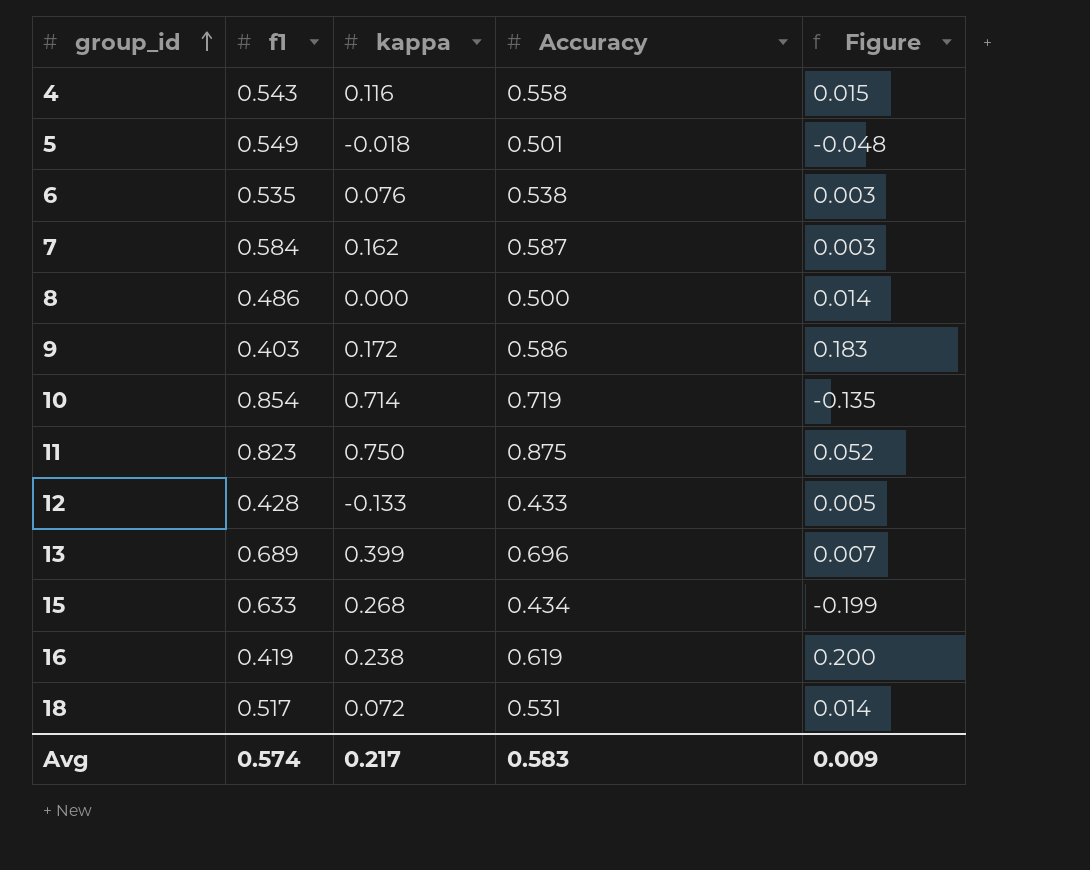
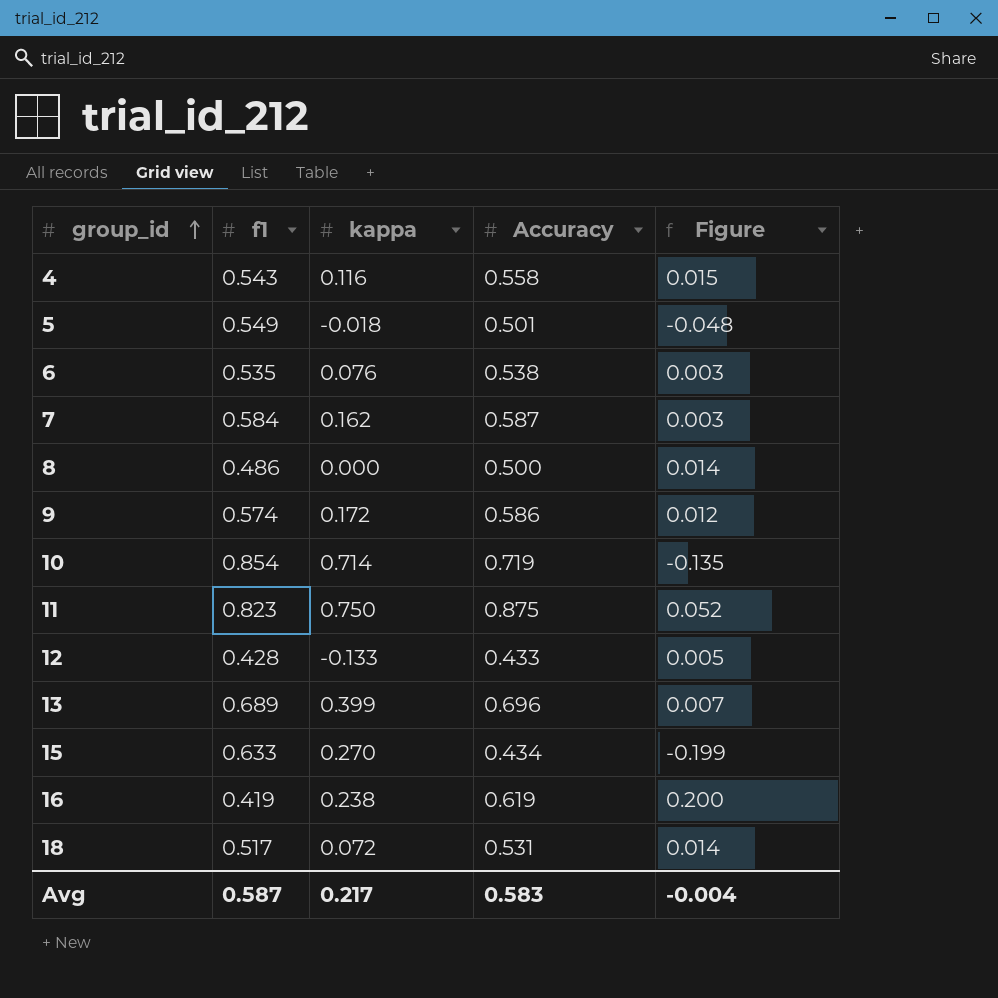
9 | f1: 0.403 -> 0.574
9 | Figure: 0.183 -> 0.012
15 | kappa: 0.268 -> 0.270
Avg | f1: 0.574 -> 0.587
Avg | Figure: 0.009 -> -0.004

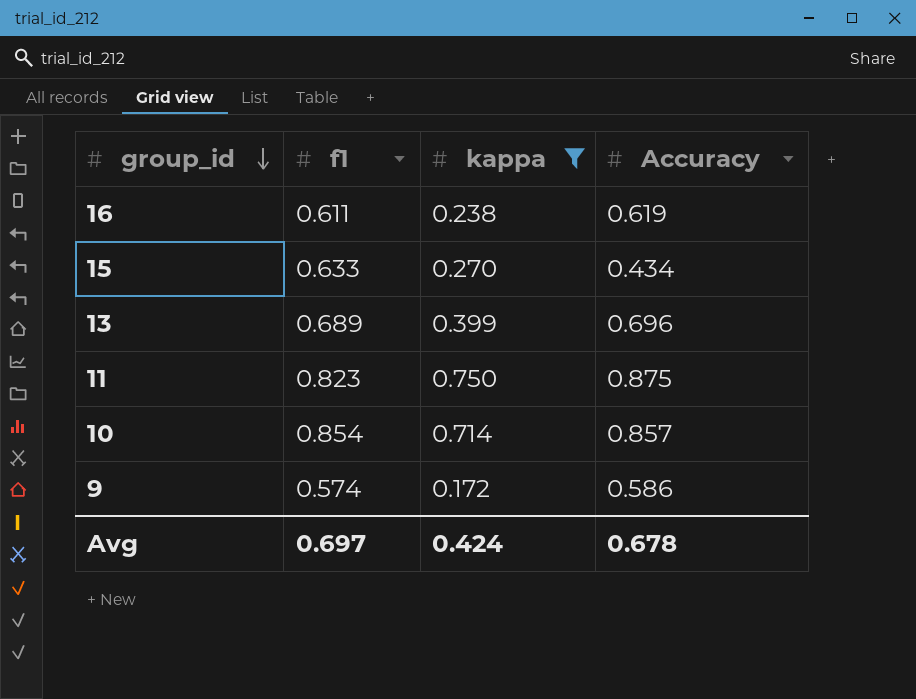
filter: none -> kappa >= 0.172
row order: group_id ascending -> group_id descending
column Figure | formula: [Accuracy] - [f1] -> none
16 | f1: 0.419 -> 0.611
10 | Accuracy: 0.719 -> 0.857
Avg | f1: 0.587 -> 0.697
Avg | kappa: 0.217 -> 0.424
Avg | Accuracy: 0.583 -> 0.678

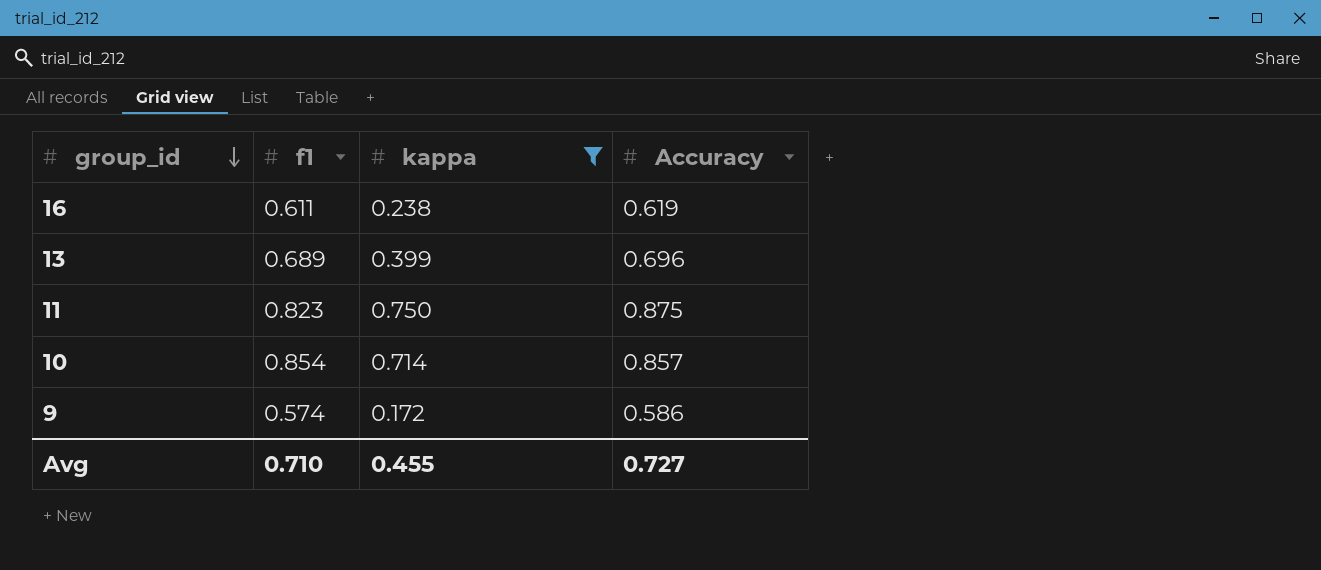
row 15: 0.633 | 0.270 | 0.434 -> none
Avg | f1: 0.697 -> 0.710
Avg | kappa: 0.424 -> 0.455
Avg | Accuracy: 0.678 -> 0.727

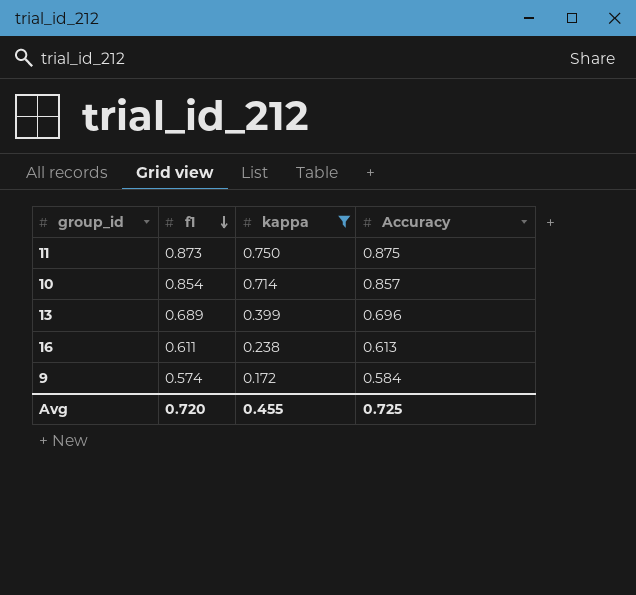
row order: group_id descending -> f1 descending
11 | f1: 0.823 -> 0.873
16 | Accuracy: 0.619 -> 0.613
9 | Accuracy: 0.586 -> 0.584
Avg | f1: 0.710 -> 0.720
Avg | Accuracy: 0.727 -> 0.725

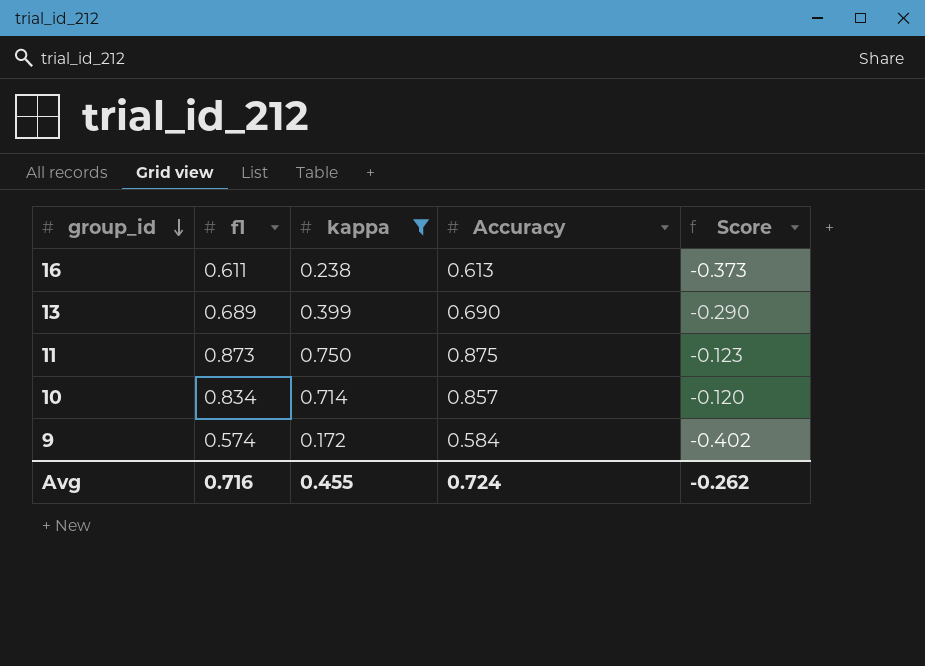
row order: f1 descending -> group_id descending
column Score | formula: none -> [kappa] - [f1]
13 | Accuracy: 0.696 -> 0.690
10 | f1: 0.854 -> 0.834
Avg | f1: 0.720 -> 0.716
Avg | Accuracy: 0.725 -> 0.724

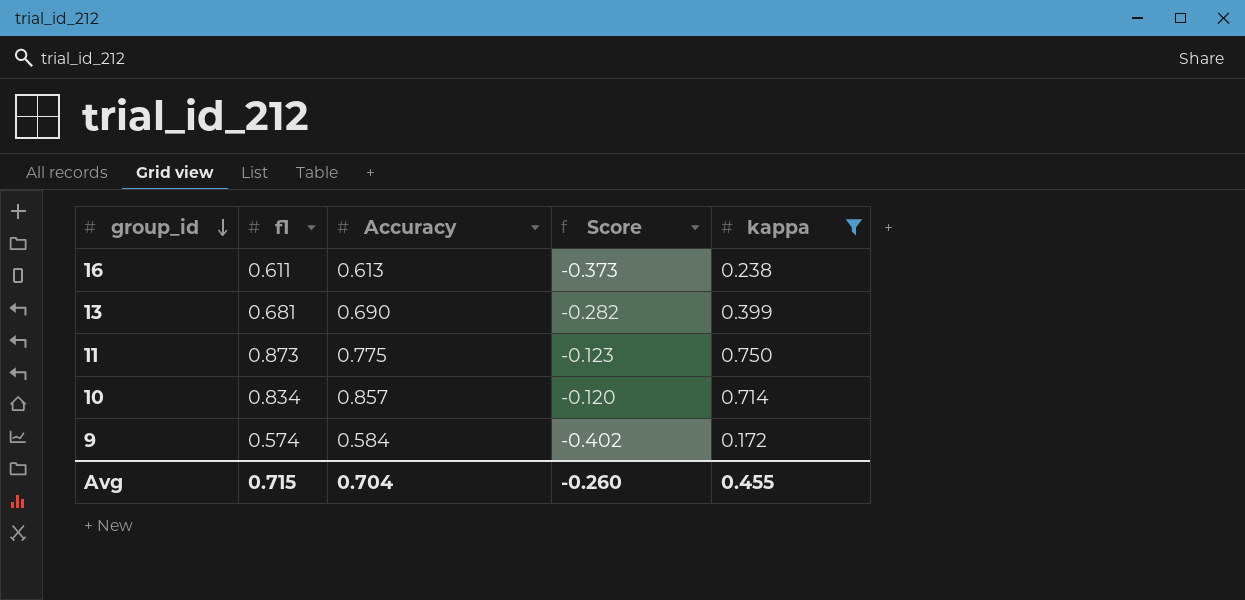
column kappa | position: 3 -> 5
13 | f1: 0.689 -> 0.681
13 | Score: -0.290 -> -0.282
11 | Accuracy: 0.875 -> 0.775
Avg | f1: 0.716 -> 0.715
Avg | Accuracy: 0.724 -> 0.704
Avg | Score: -0.262 -> -0.260

